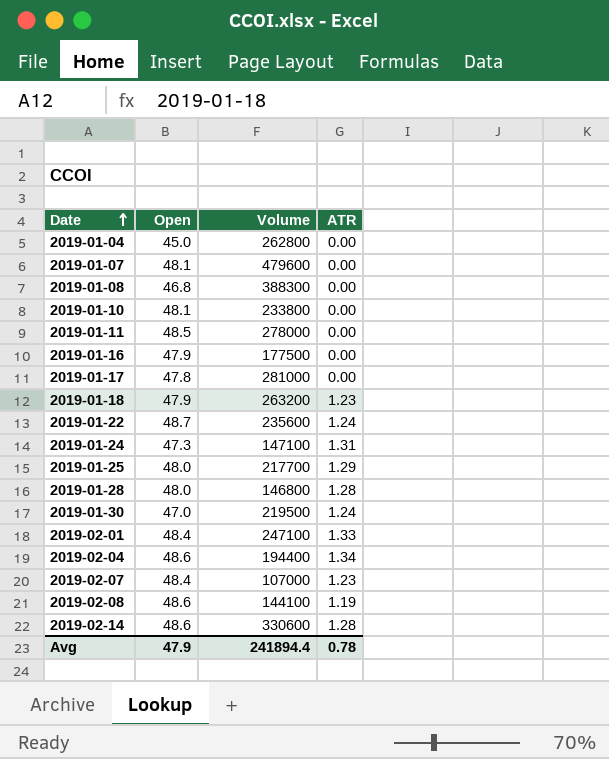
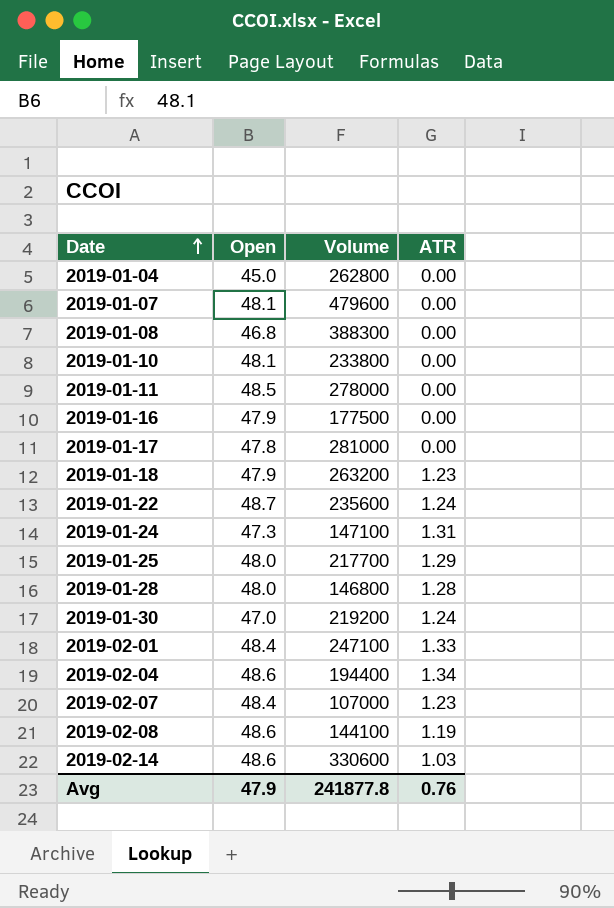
2019-01-30 | Volume: 219500 -> 219200
2019-02-14 | ATR: 1.28 -> 1.03
Avg | Volume: 241894.4 -> 241877.8
Avg | ATR: 0.78 -> 0.76

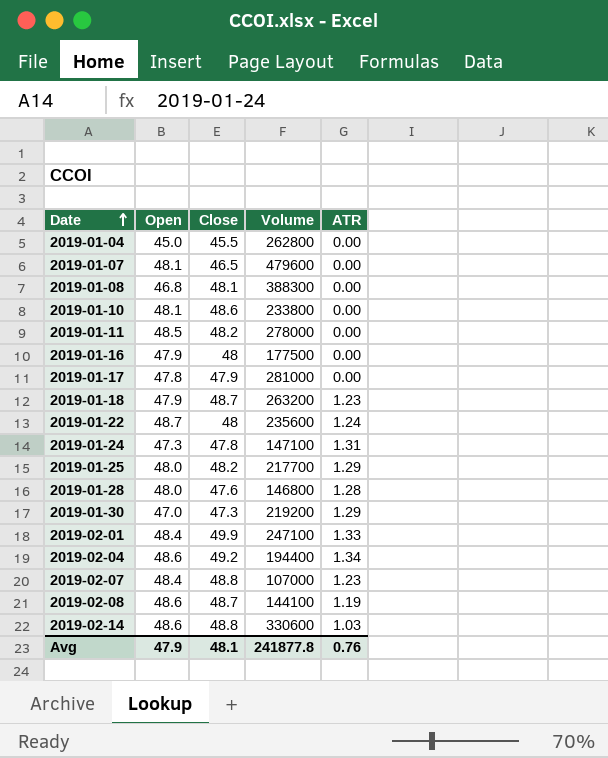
column Close | position: none -> 3
2019-01-30 | ATR: 1.24 -> 1.29

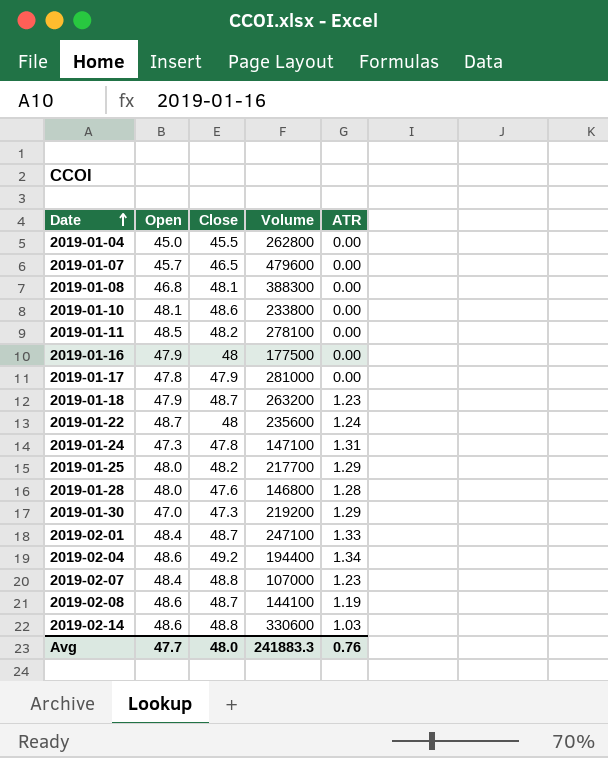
2019-01-07 | Open: 48.1 -> 45.7
2019-01-11 | Volume: 278000 -> 278100
2019-02-01 | Close: 49.9 -> 48.7
Avg | Open: 47.9 -> 47.7
Avg | Close: 48.1 -> 48.0
Avg | Volume: 241877.8 -> 241883.3

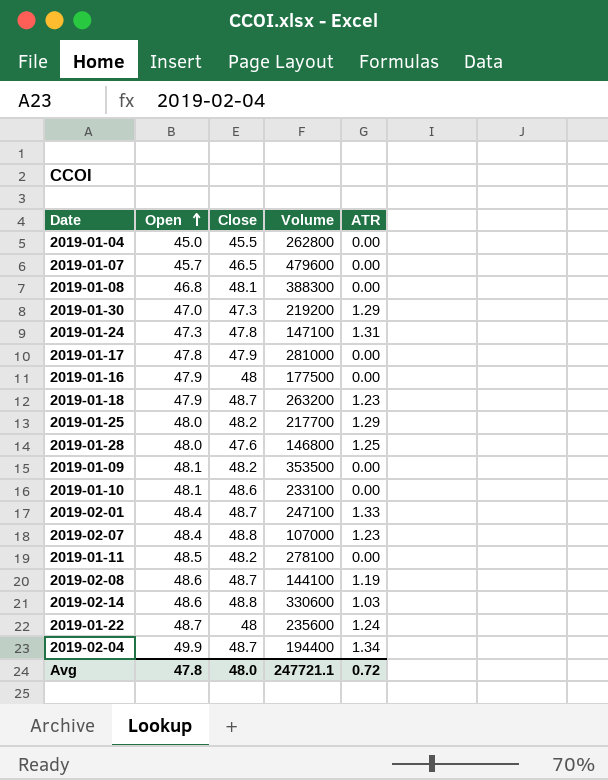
row order: Date ascending -> Open ascending
2019-01-28 | ATR: 1.28 -> 1.25
row 2019-01-09: none -> 48.1 | 48.2 | 353500 | 0.00
2019-01-10 | Volume: 233800 -> 233100
2019-02-04 | Open: 48.6 -> 49.9
2019-02-04 | Close: 49.2 -> 48.7
Avg | Open: 47.7 -> 47.8
Avg | Volume: 241883.3 -> 247721.1
Avg | ATR: 0.76 -> 0.72

